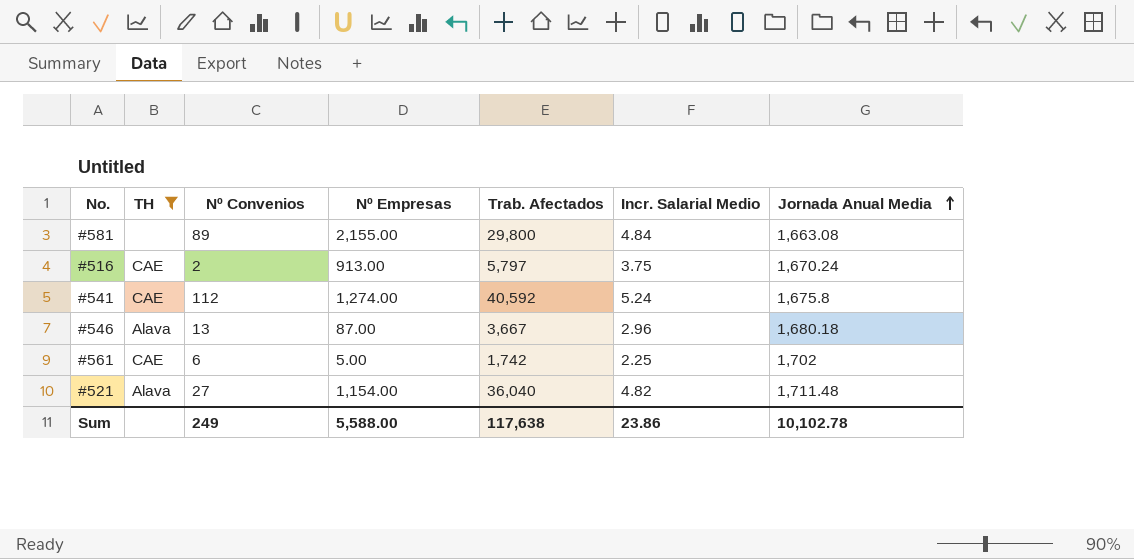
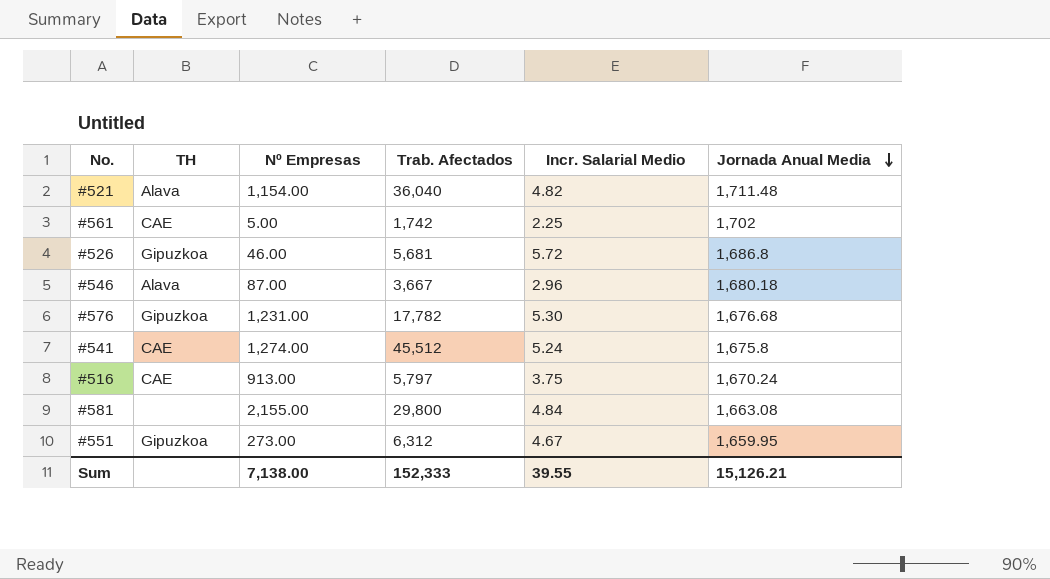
filter: TH != Gipuzkoa -> none
row order: Jornada Anual Media ascending -> Jornada Anual Media descending
column Nº Convenios | position: 3 -> none
#541 | Trab. Afectados: 40,592 -> 45,512
Sum | Nº Empresas: 5,588.00 -> 7,138.00
Sum | Trab. Afectados: 117,638 -> 152,333
Sum | Incr. Salarial Medio: 23.86 -> 39.55
Sum | Jornada Anual Media: 10,102.78 -> 15,126.21

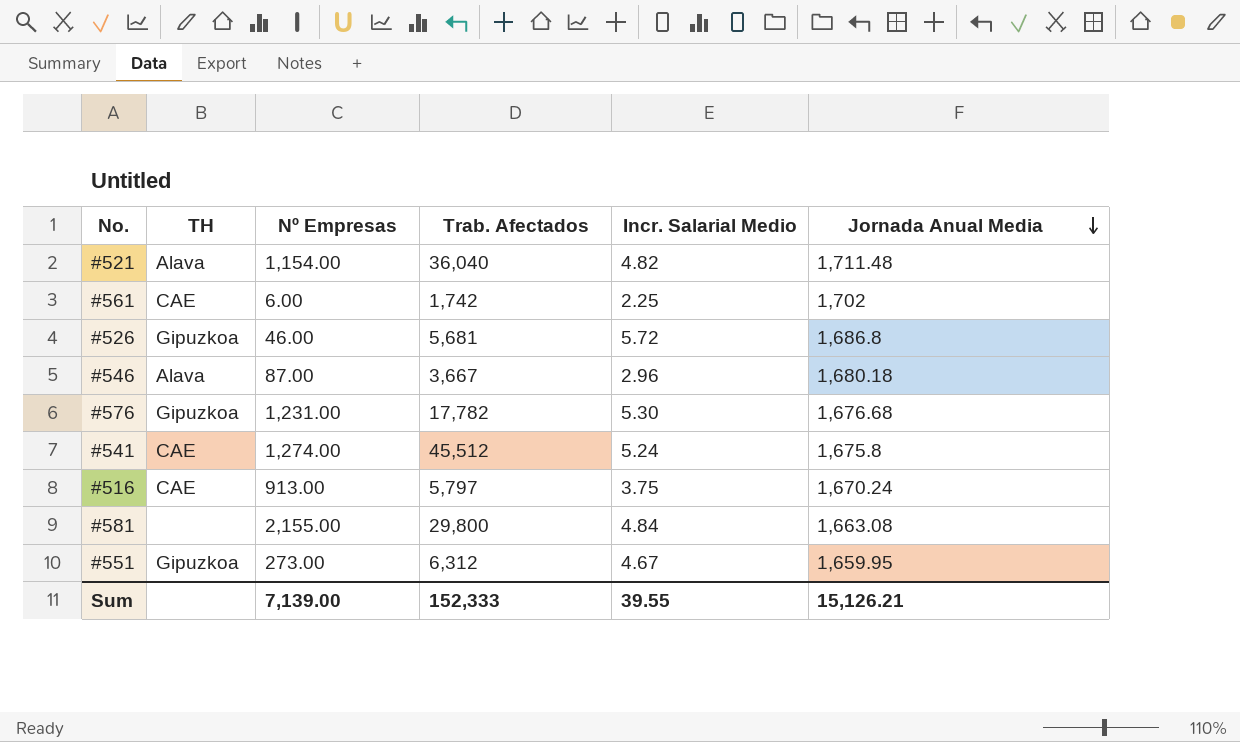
#561 | Nº Empresas: 5.00 -> 6.00
Sum | Nº Empresas: 7,138.00 -> 7,139.00

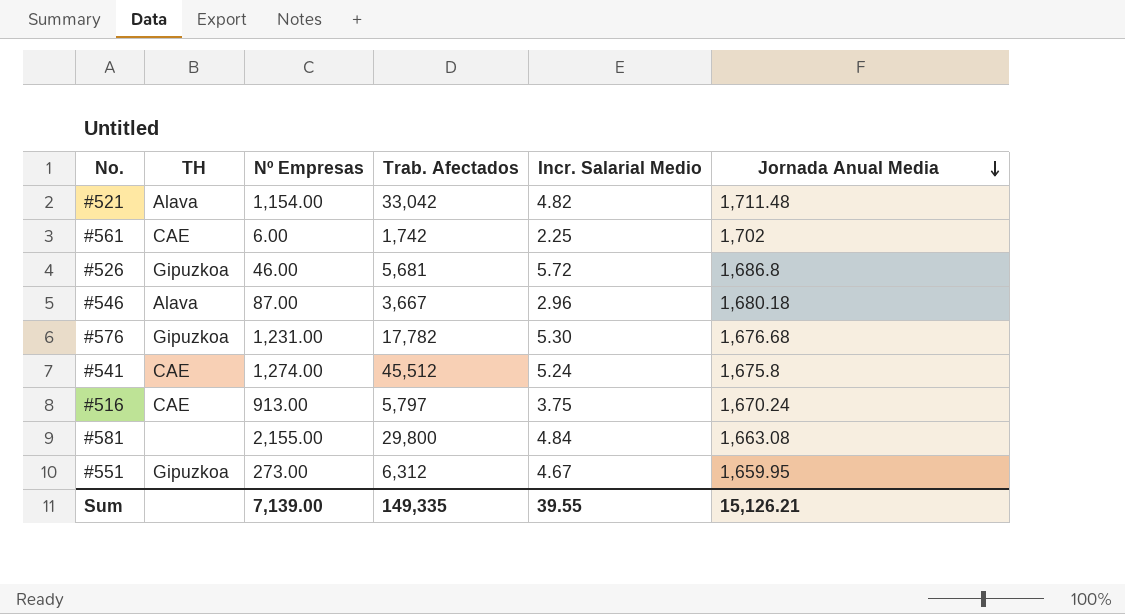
#521 | Trab. Afectados: 36,040 -> 33,042
Sum | Trab. Afectados: 152,333 -> 149,335

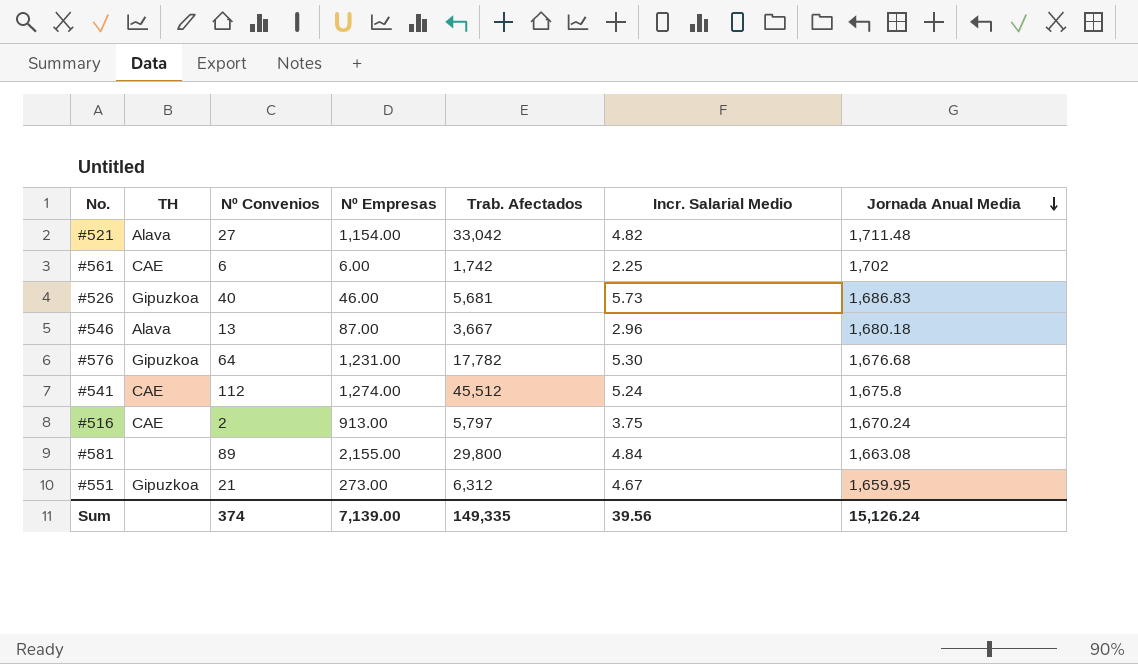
column Nº Convenios | position: none -> 3
#526 | Incr. Salarial Medio: 5.72 -> 5.73
#526 | Jornada Anual Media: 1,686.8 -> 1,686.83
Sum | Incr. Salarial Medio: 39.55 -> 39.56
Sum | Jornada Anual Media: 15,126.21 -> 15,126.24

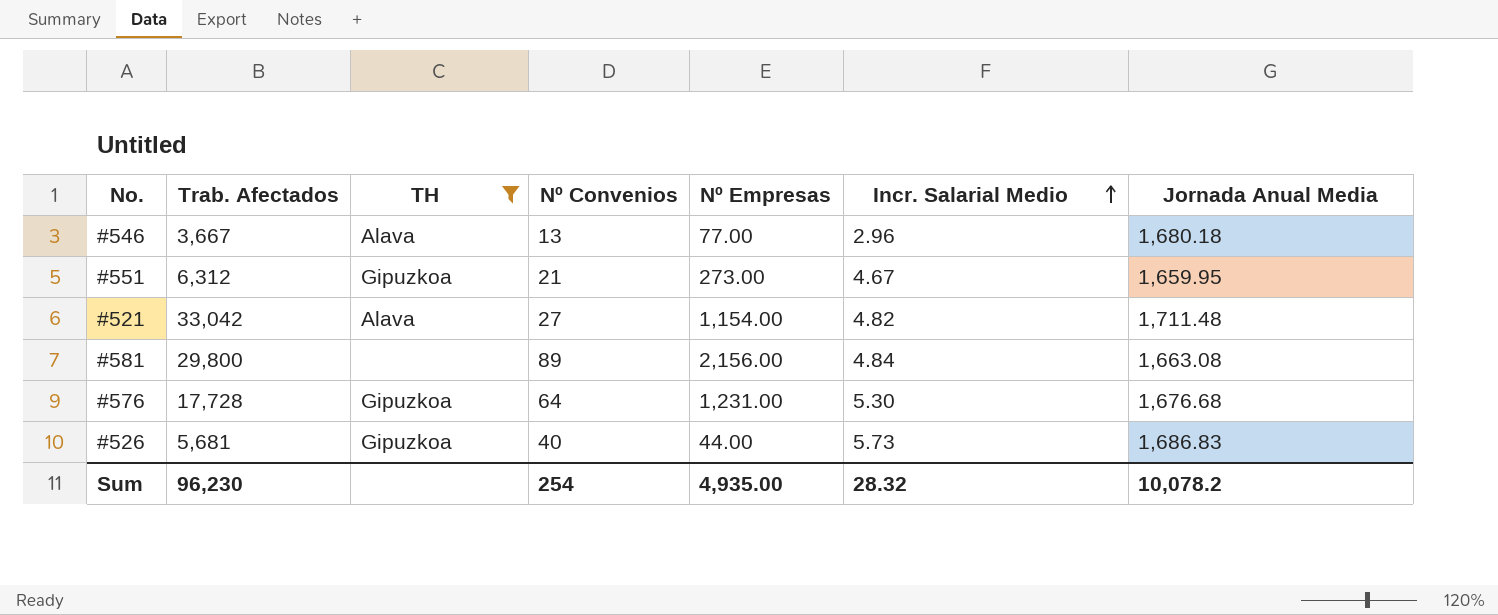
filter: none -> TH != CAE
row order: Jornada Anual Media descending -> Incr. Salarial Medio ascending
column Trab. Afectados | position: 5 -> 2
#546 | Nº Empresas: 87.00 -> 77.00
#581 | Nº Empresas: 2,155.00 -> 2,156.00
#576 | Trab. Afectados: 17,782 -> 17,728
#526 | Nº Empresas: 46.00 -> 44.00
Sum | Trab. Afectados: 149,335 -> 96,230
Sum | Nº Convenios: 374 -> 254
Sum | Nº Empresas: 7,139.00 -> 4,935.00
Sum | Incr. Salarial Medio: 39.56 -> 28.32
Sum | Jornada Anual Media: 15,126.24 -> 10,078.2

